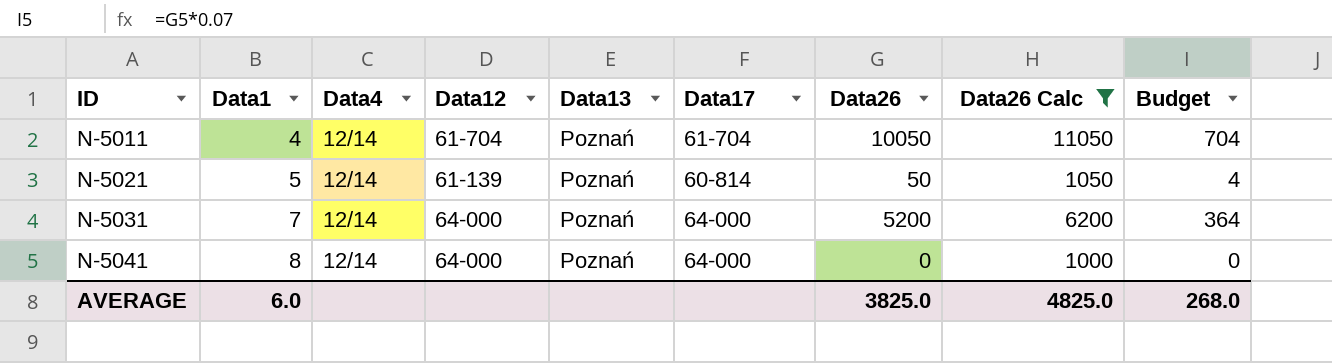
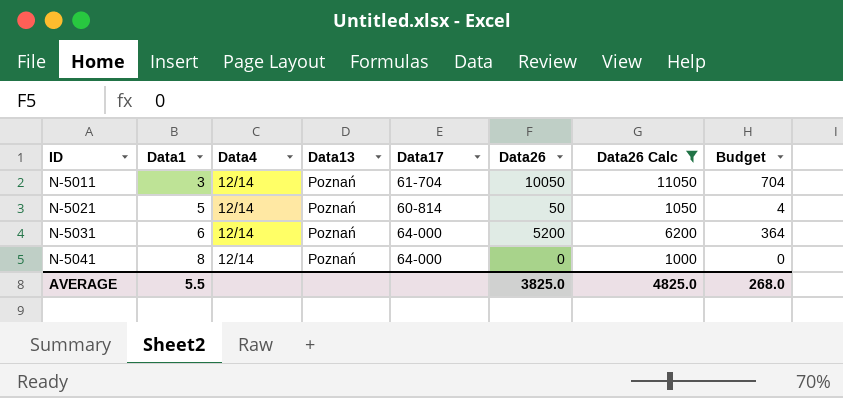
column Data12 | position: 4 -> none
N-5011 | Data1: 4 -> 3
N-5031 | Data1: 7 -> 6
AVERAGE | Data1: 6.0 -> 5.5

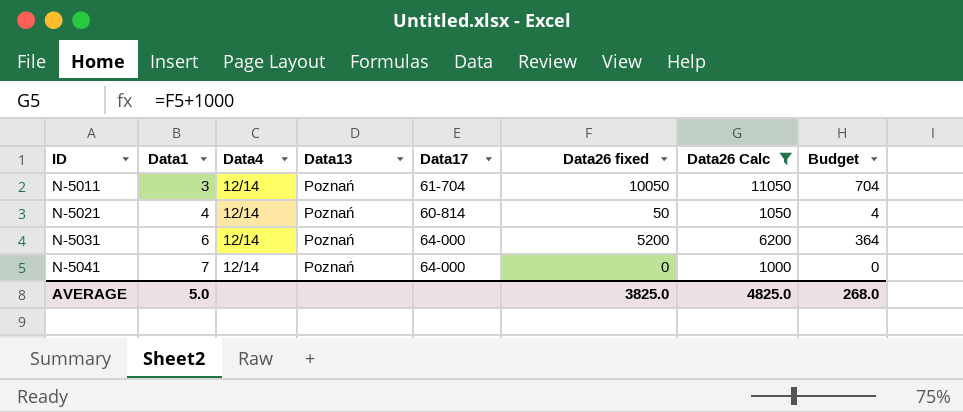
column name: Data26 -> Data26 fixed
N-5021 | Data1: 5 -> 4
N-5041 | Data1: 8 -> 7
AVERAGE | Data1: 5.5 -> 5.0

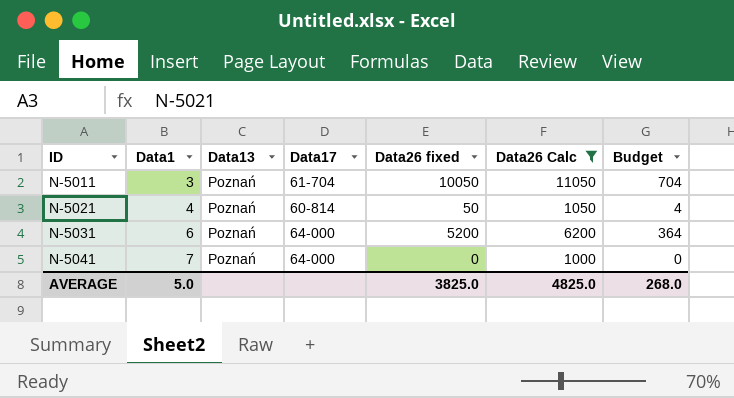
column Data4 | position: 3 -> none

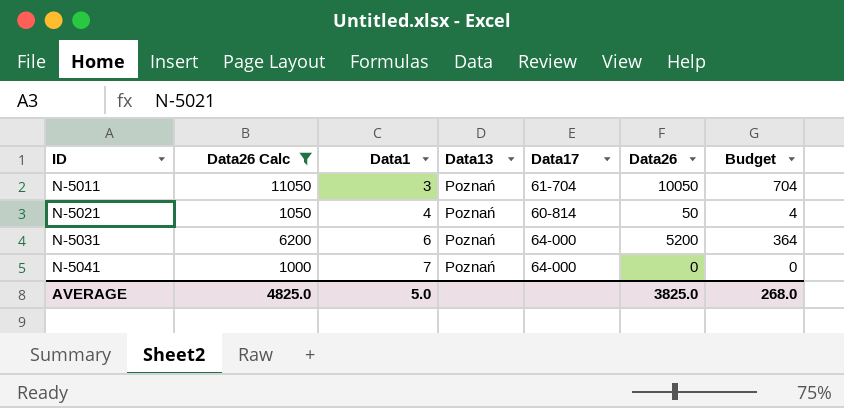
column Data26 Calc | position: 6 -> 2
column name: Data26 fixed -> Data26

